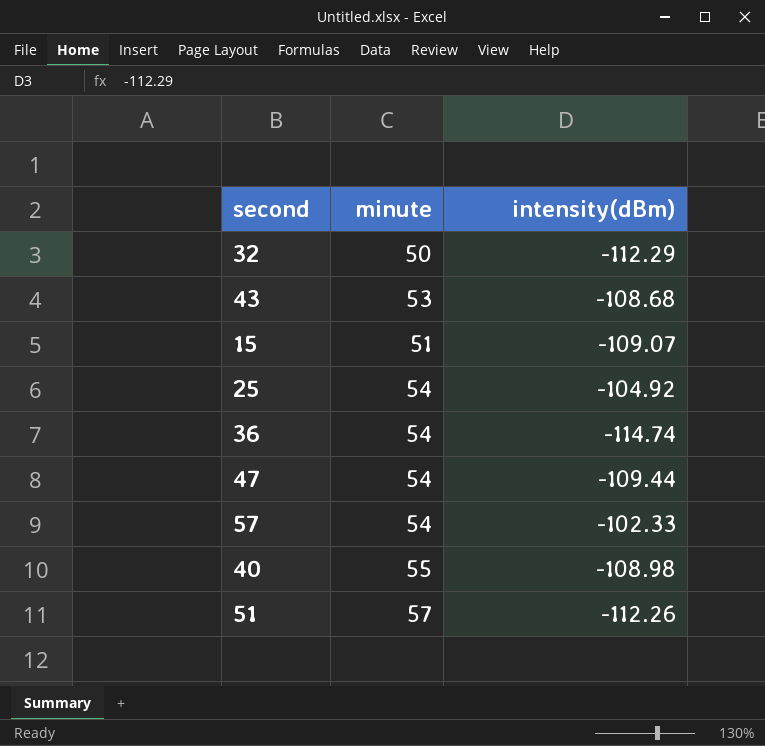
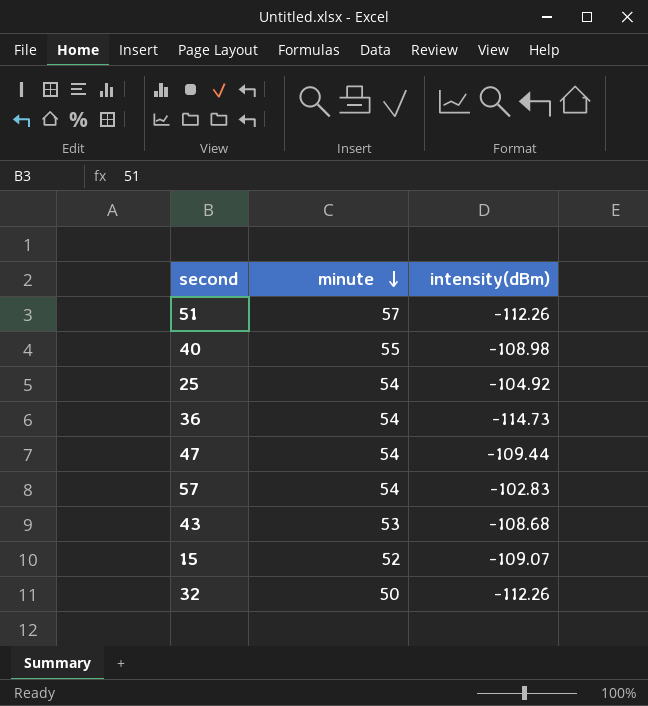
row order: none -> minute descending
36 | intensity(dBm): -114.74 -> -114.73
57 | intensity(dBm): -102.33 -> -102.83
15 | minute: 51 -> 52
32 | intensity(dBm): -112.29 -> -112.26

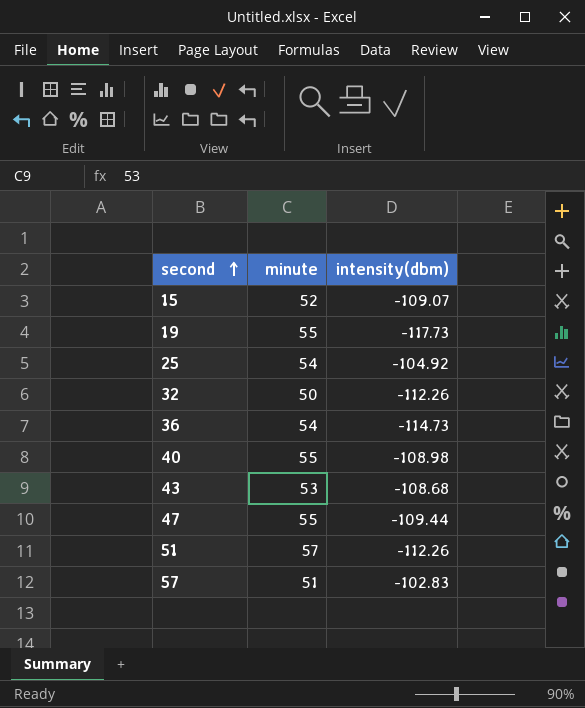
row order: minute descending -> second ascending
column name: intensity(dBm) -> intensity(dbm)
row 19: none -> 55 | -117.73
47 | minute: 54 -> 55
57 | minute: 54 -> 51

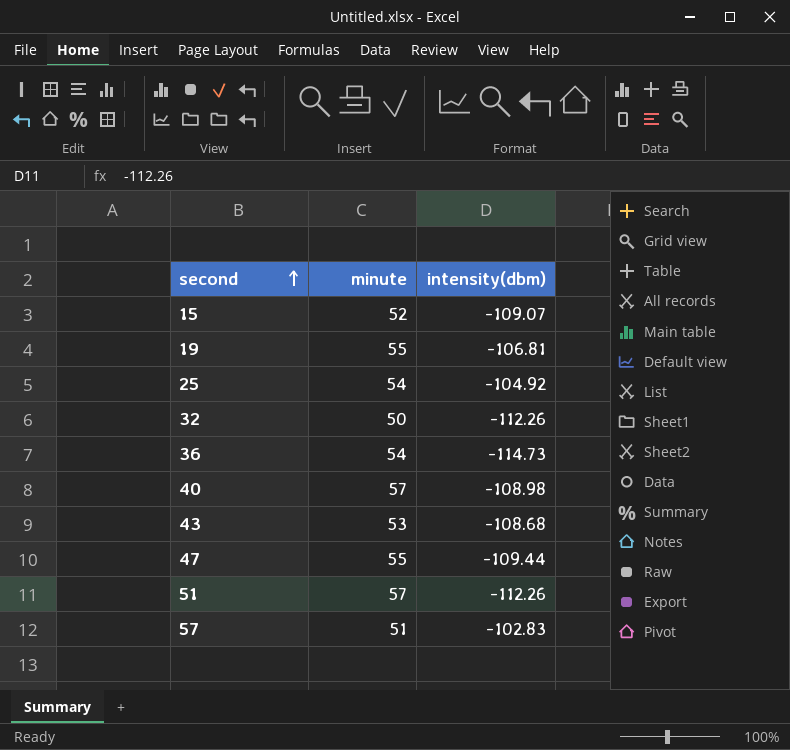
19 | intensity(dbm): -117.73 -> -106.81
40 | minute: 55 -> 57

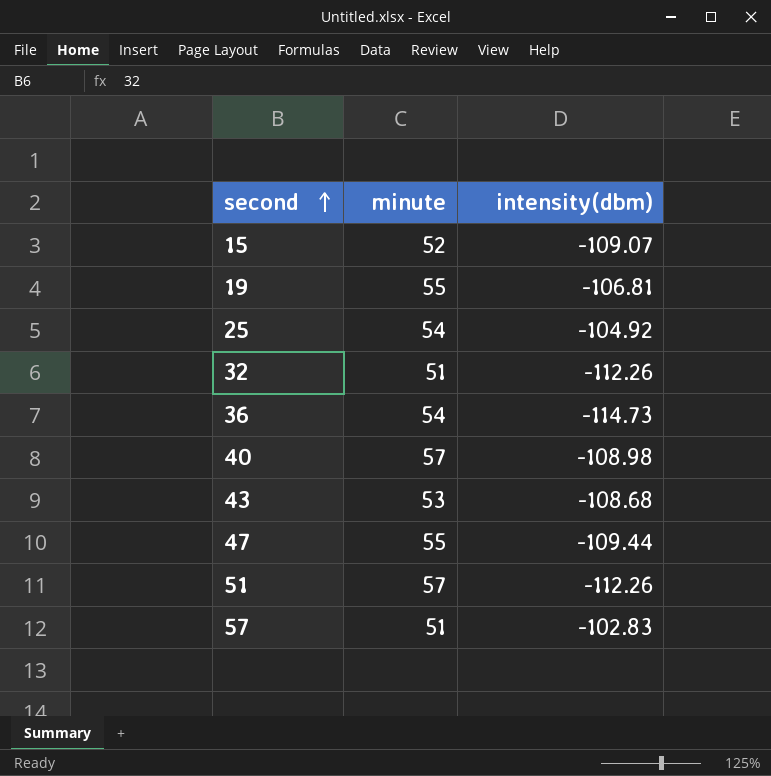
32 | minute: 50 -> 51

